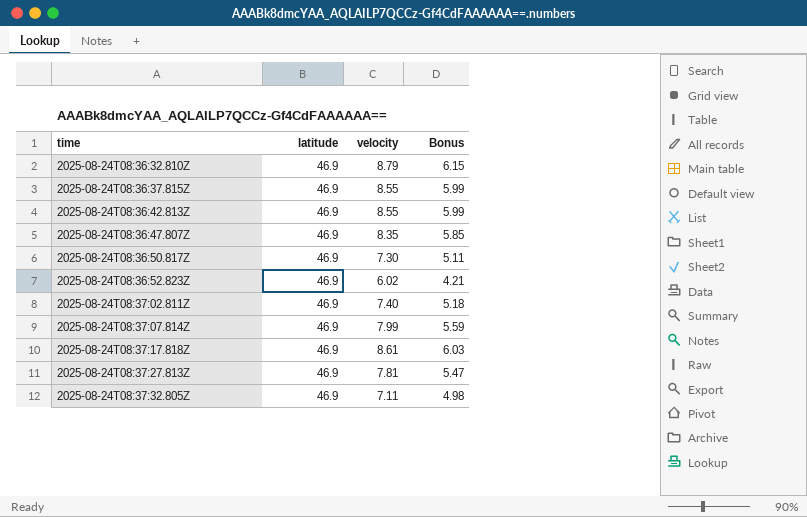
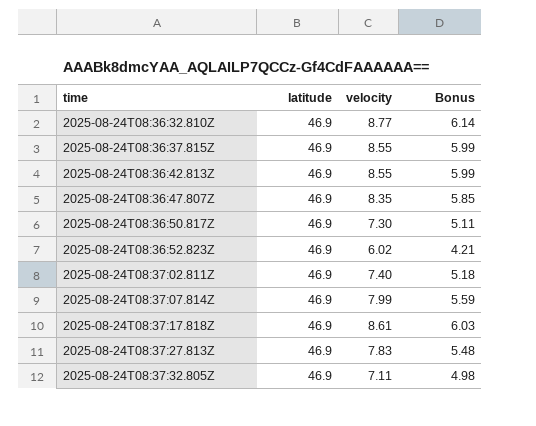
2025-08-24T08:36:32.810Z | velocity: 8.79 -> 8.77
2025-08-24T08:36:32.810Z | Bonus: 6.15 -> 6.14
2025-08-24T08:37:27.813Z | velocity: 7.81 -> 7.83
2025-08-24T08:37:27.813Z | Bonus: 5.47 -> 5.48

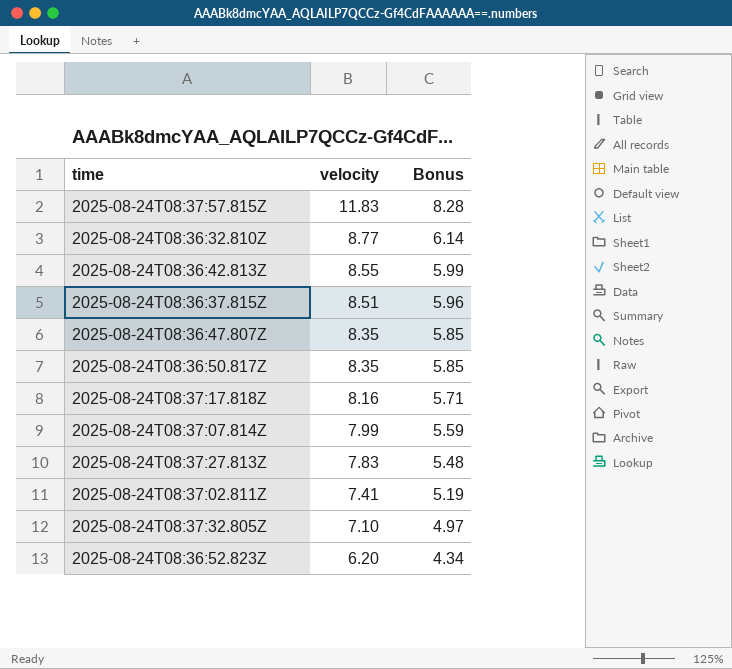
row order: time ascending -> velocity descending
column latitude | position: 2 -> none
row 2025-08-24T08:37:57.815Z: none -> 11.83 | 8.28
2025-08-24T08:36:37.815Z | velocity: 8.55 -> 8.51
2025-08-24T08:36:37.815Z | Bonus: 5.99 -> 5.96
2025-08-24T08:36:50.817Z | velocity: 7.30 -> 8.35
2025-08-24T08:36:50.817Z | Bonus: 5.11 -> 5.85
2025-08-24T08:37:17.818Z | velocity: 8.61 -> 8.16
2025-08-24T08:37:17.818Z | Bonus: 6.03 -> 5.71
2025-08-24T08:37:02.811Z | velocity: 7.40 -> 7.41
2025-08-24T08:37:02.811Z | Bonus: 5.18 -> 5.19
2025-08-24T08:37:32.805Z | velocity: 7.11 -> 7.10
2025-08-24T08:37:32.805Z | Bonus: 4.98 -> 4.97
2025-08-24T08:36:52.823Z | velocity: 6.02 -> 6.20
2025-08-24T08:36:52.823Z | Bonus: 4.21 -> 4.34

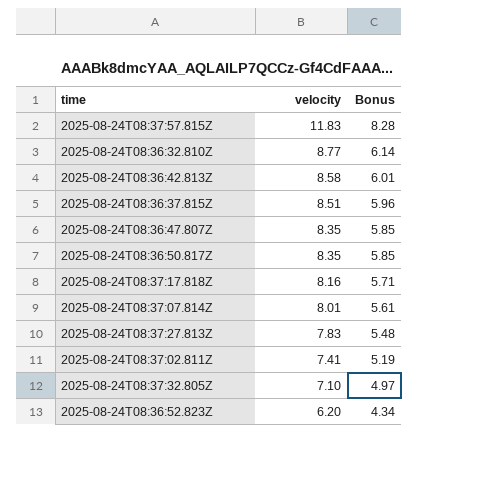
2025-08-24T08:36:42.813Z | velocity: 8.55 -> 8.58
2025-08-24T08:36:42.813Z | Bonus: 5.99 -> 6.01
2025-08-24T08:37:07.814Z | velocity: 7.99 -> 8.01
2025-08-24T08:37:07.814Z | Bonus: 5.59 -> 5.61

